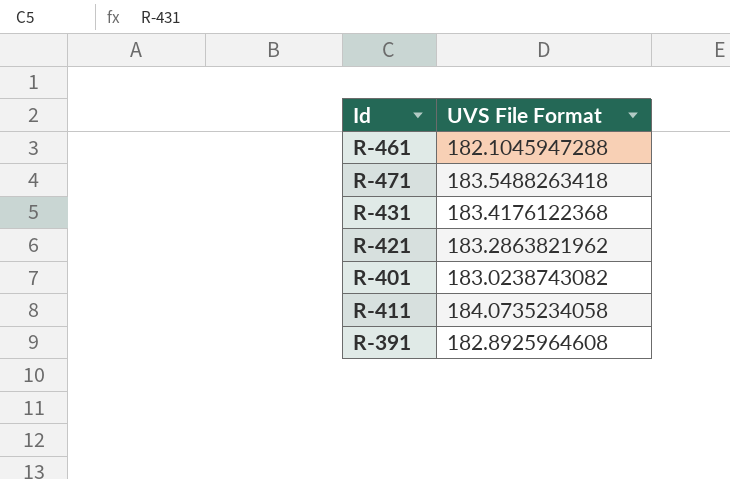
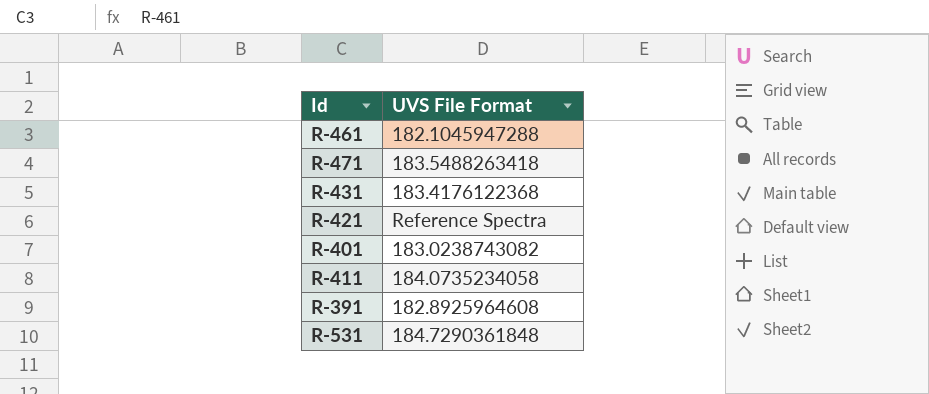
R-421 | UVS File Format: 183.2863821962 -> Reference Spectra
row R-531: none -> 184.7290361848

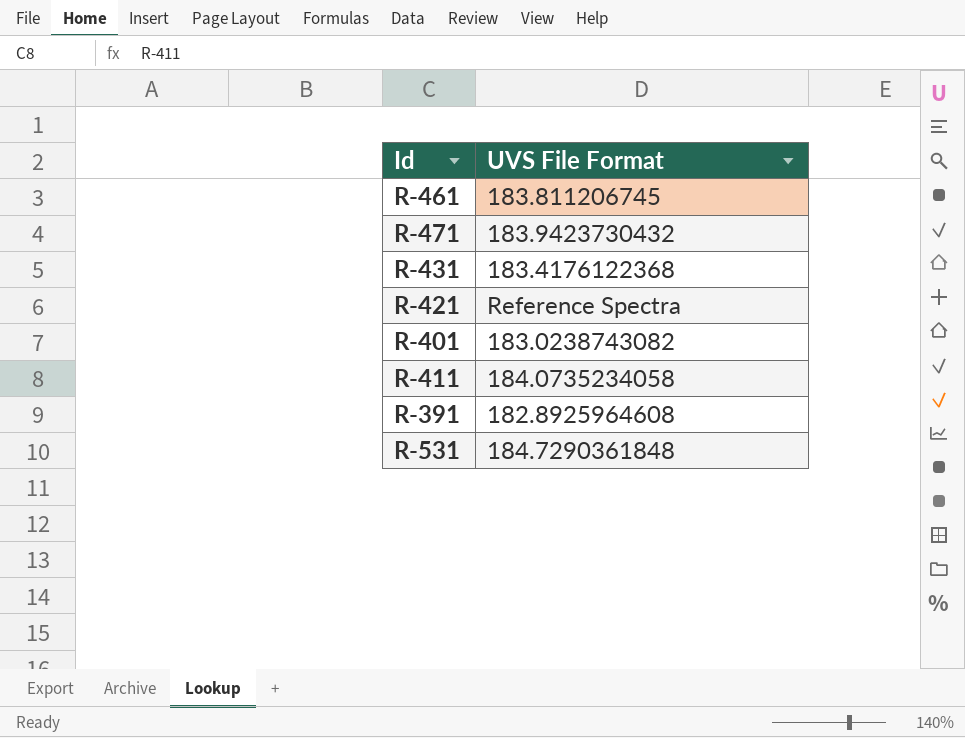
R-461 | UVS File Format: 182.1045947288 -> 183.811206745
R-471 | UVS File Format: 183.5488263418 -> 183.9423730432

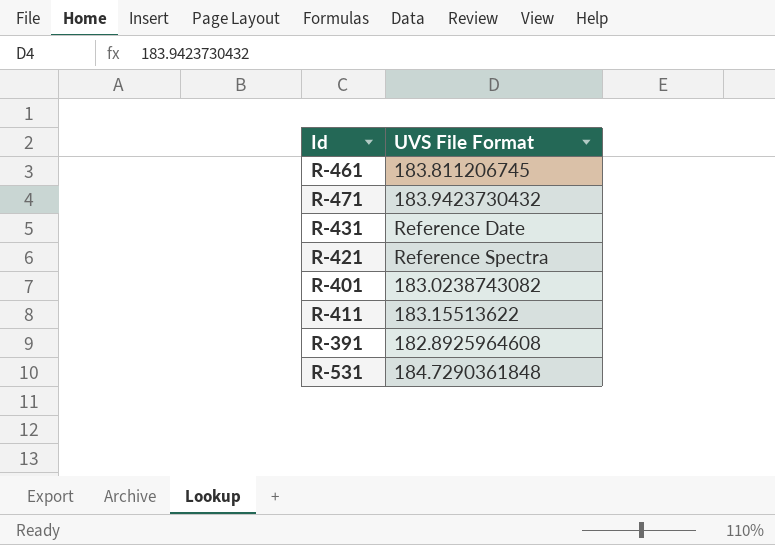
R-431 | UVS File Format: 183.4176122368 -> Reference Date
R-411 | UVS File Format: 184.0735234058 -> 183.15513622

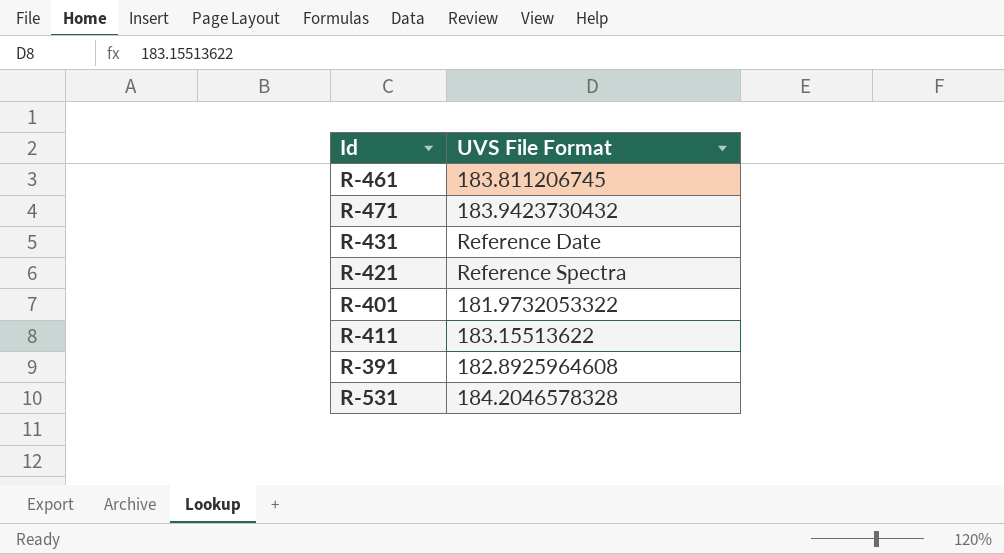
R-401 | UVS File Format: 183.0238743082 -> 181.9732053322
R-531 | UVS File Format: 184.7290361848 -> 184.2046578328

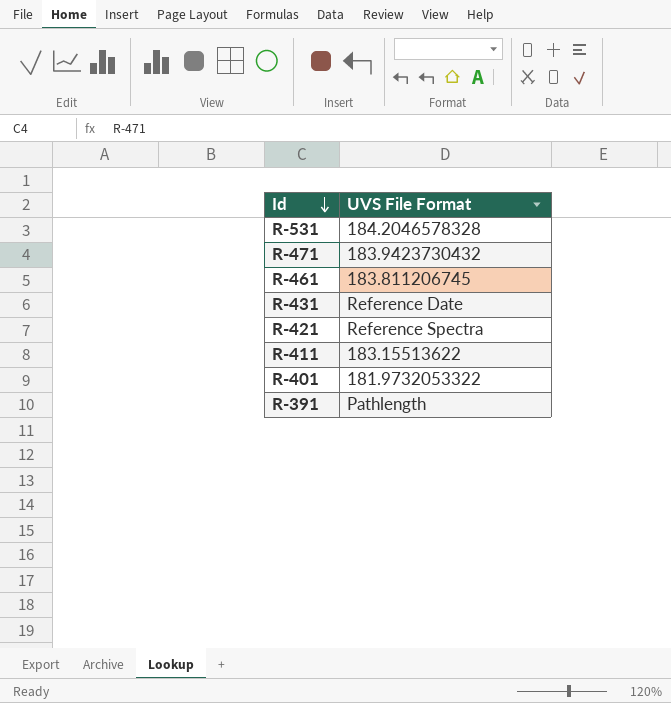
row order: none -> Id descending
R-391 | UVS File Format: 182.8925964608 -> Pathlength

